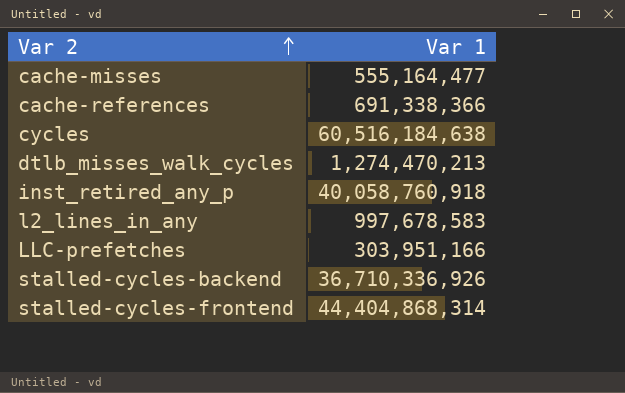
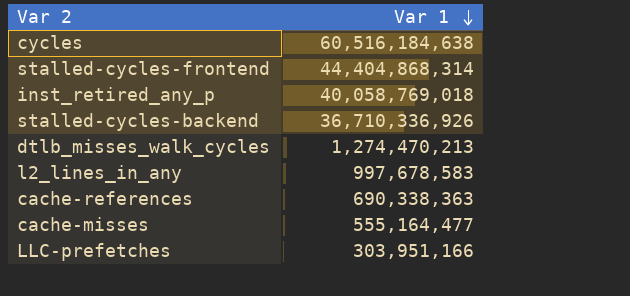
row order: Var 2 ascending -> Var 1 descending
inst_retired_any_p | Var 1: 40,058,760,918 -> 40,058,769,018
cache-references | Var 1: 691,338,366 -> 690,338,363

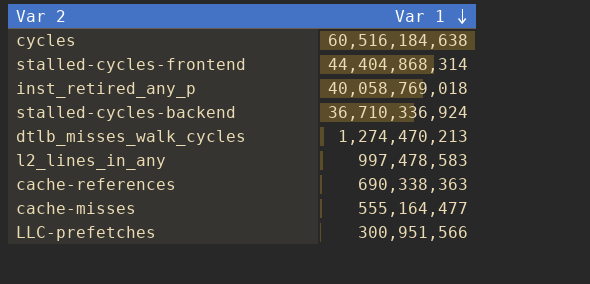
stalled-cycles-backend | Var 1: 36,710,336,926 -> 36,710,336,924
l2_lines_in_any | Var 1: 997,678,583 -> 997,478,583
LLC-prefetches | Var 1: 303,951,166 -> 300,951,566

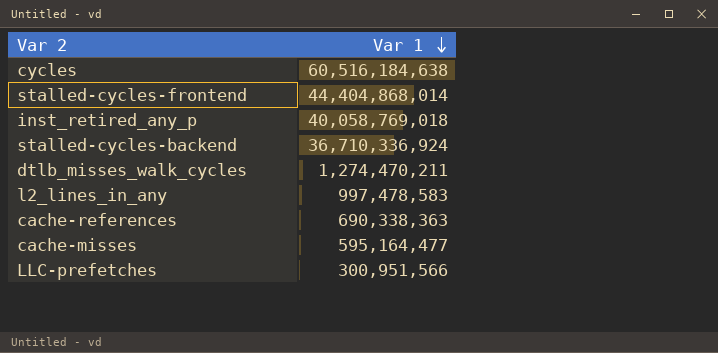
stalled-cycles-frontend | Var 1: 44,404,868,314 -> 44,404,868,014
dtlb_misses_walk_cycles | Var 1: 1,274,470,213 -> 1,274,470,211
cache-misses | Var 1: 555,164,477 -> 595,164,477

